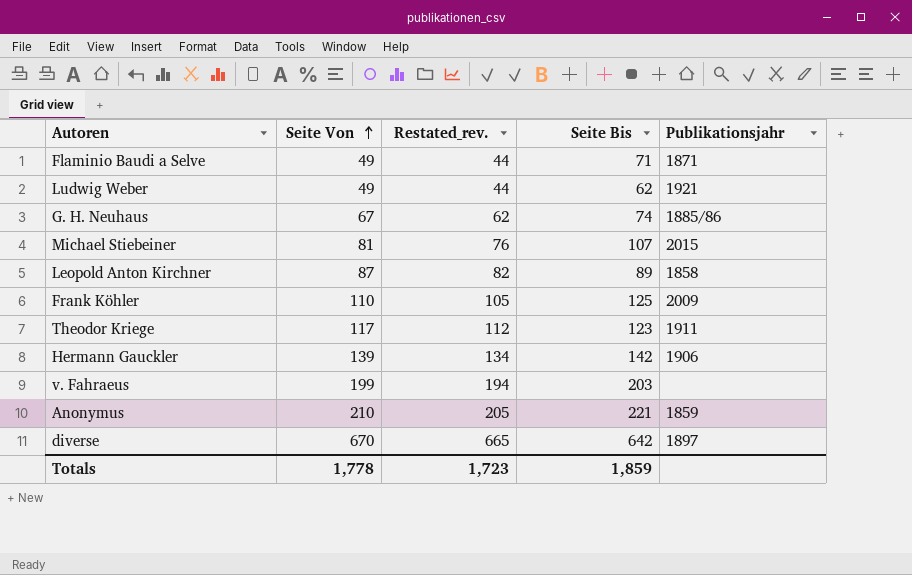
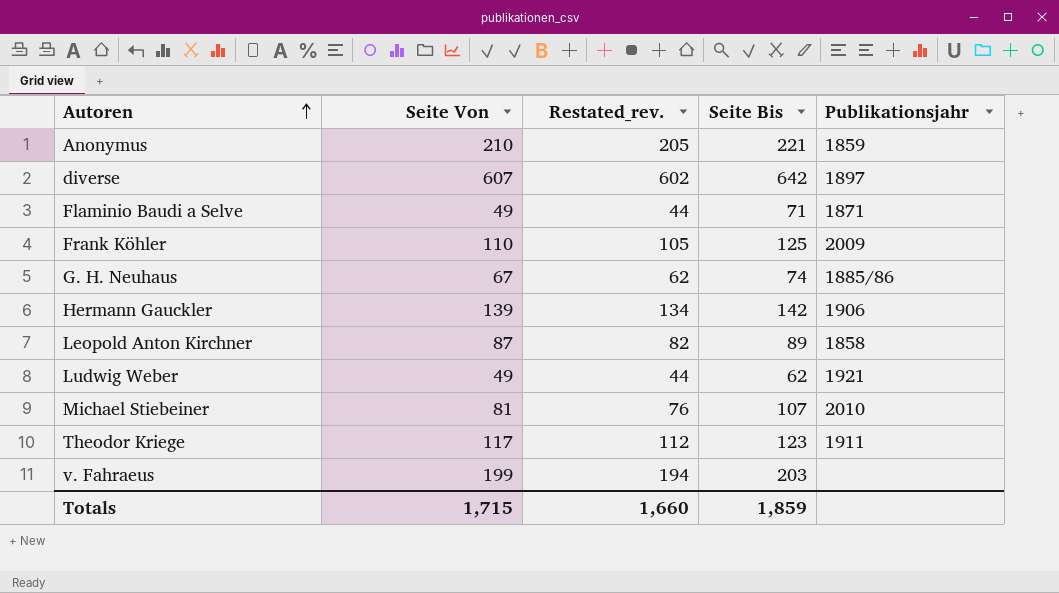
row order: Seite Von ascending -> Autoren ascending
diverse | Seite Von: 670 -> 607
diverse | Restated_rev.: 665 -> 602
Michael Stiebeiner | Publikationsjahr: 2015 -> 2010
Totals | Seite Von: 1,778 -> 1,715
Totals | Restated_rev.: 1,723 -> 1,660

